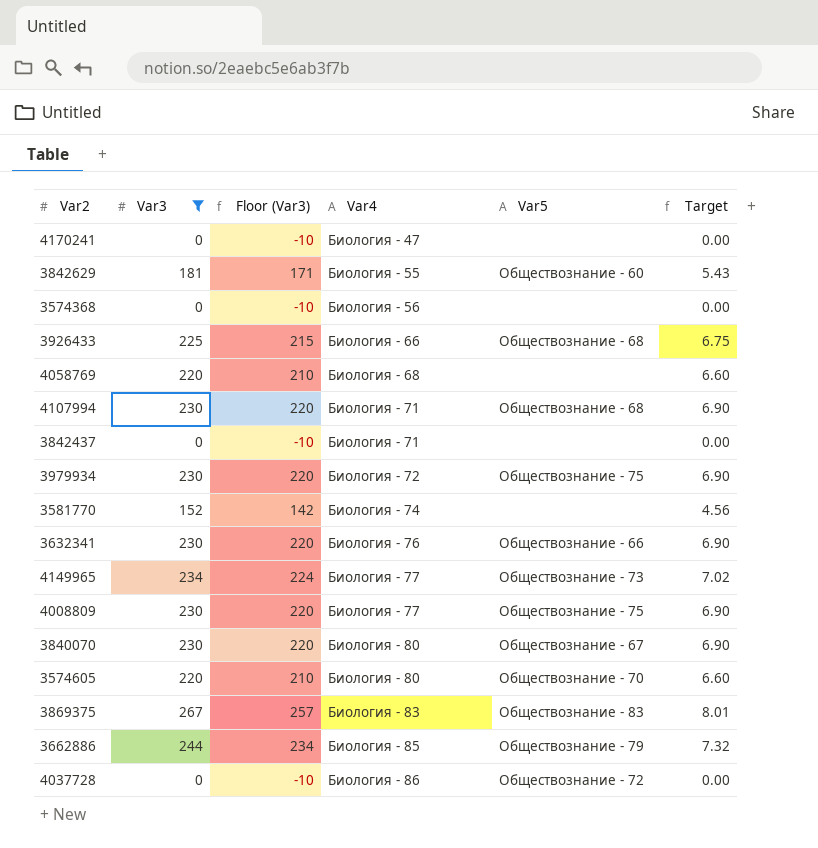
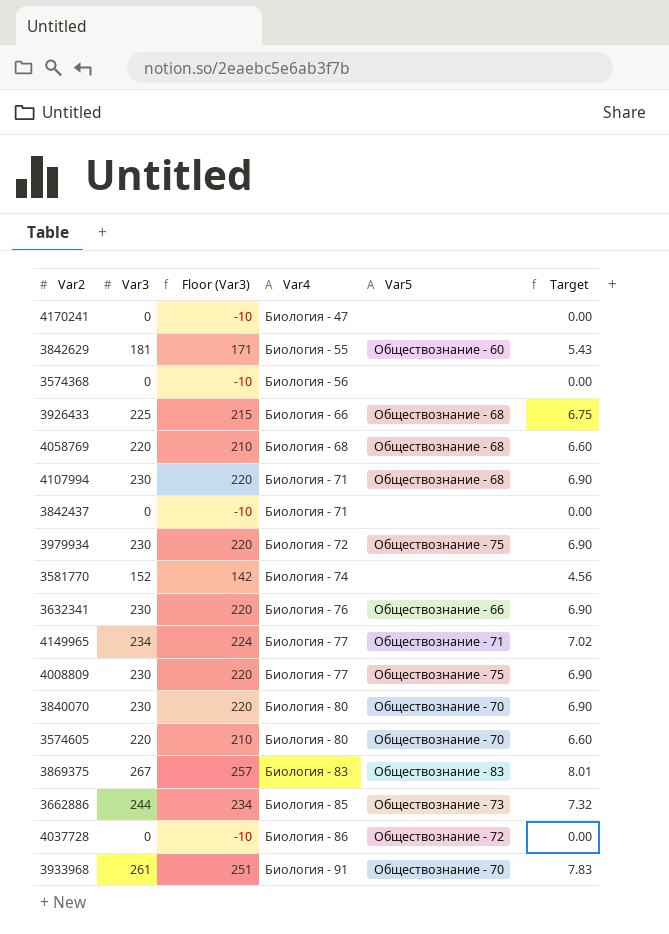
filter: Var3 != 261 -> none
4058769 | Var5: none -> Обществознание - 68
4149965 | Var5: Обществознание - 73 -> Обществознание - 71
3840070 | Var5: Обществознание - 67 -> Обществознание - 70
3662886 | Var5: Обществознание - 79 -> Обществознание - 73

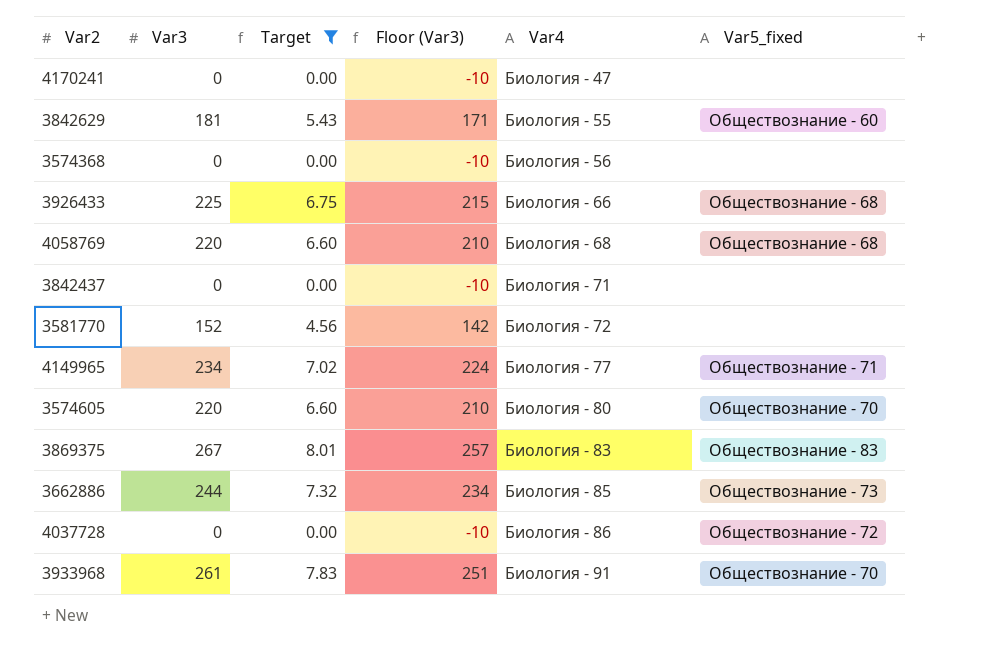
filter: none -> Target != 6.90
column Target | position: 6 -> 3
column name: Var5 -> Var5_fixed
3581770 | Var4: Биология - 74 -> Биология - 72

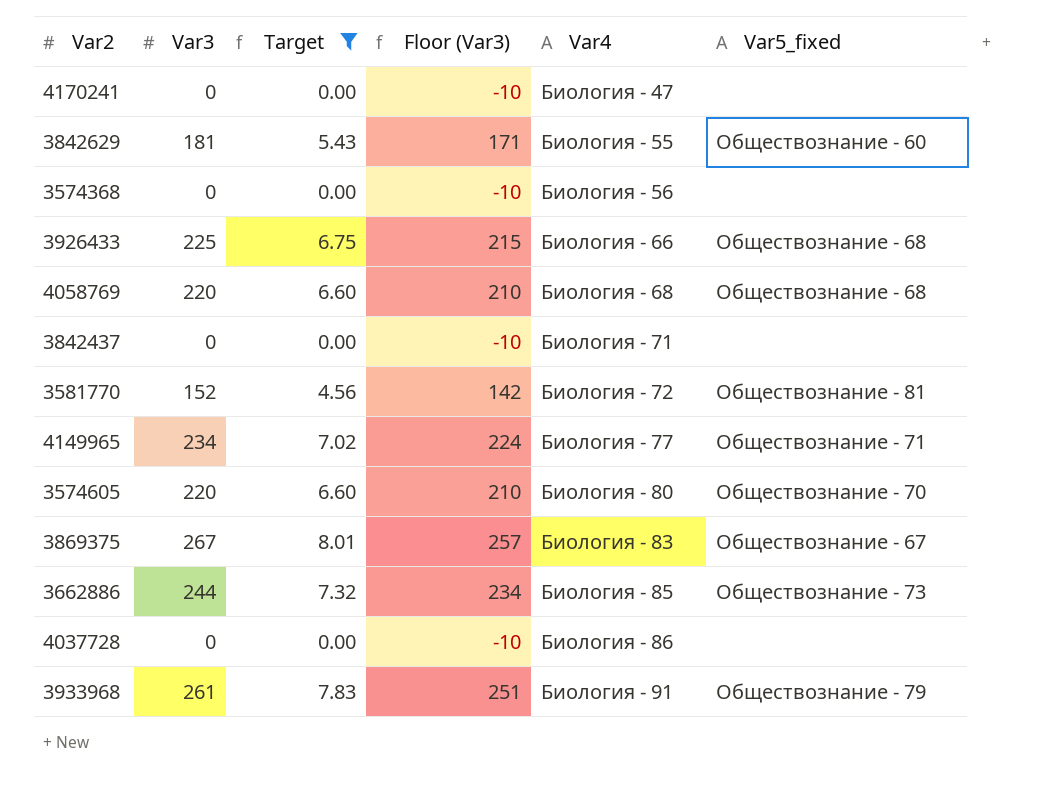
3581770 | Var5_fixed: none -> Обществознание - 81
3869375 | Var5_fixed: Обществознание - 83 -> Обществознание - 67
4037728 | Var5_fixed: Обществознание - 72 -> none
3933968 | Var5_fixed: Обществознание - 70 -> Обществознание - 79

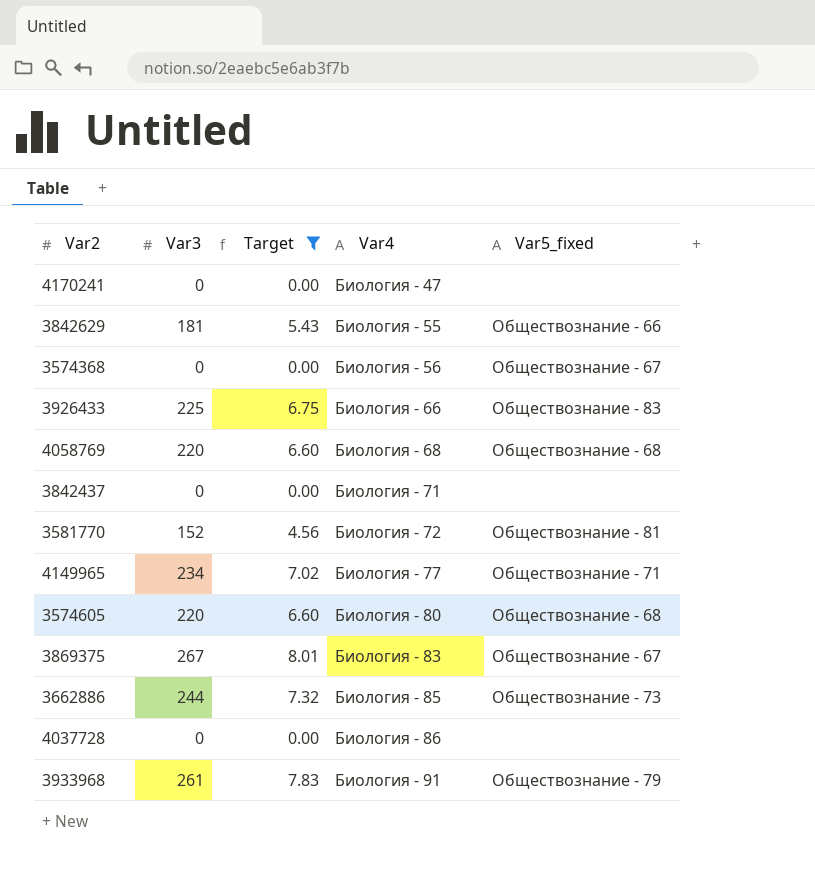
column Floor (Var3) | formula: [Var3] - 10 -> none
3842629 | Var5_fixed: Обществознание - 60 -> Обществознание - 66
3574368 | Var5_fixed: none -> Обществознание - 67
3926433 | Var5_fixed: Обществознание - 68 -> Обществознание - 83
3574605 | Var5_fixed: Обществознание - 70 -> Обществознание - 68

